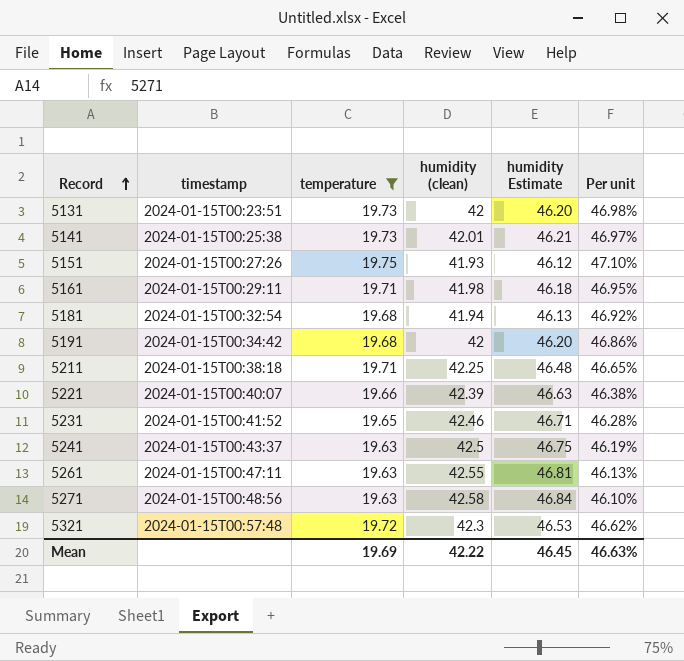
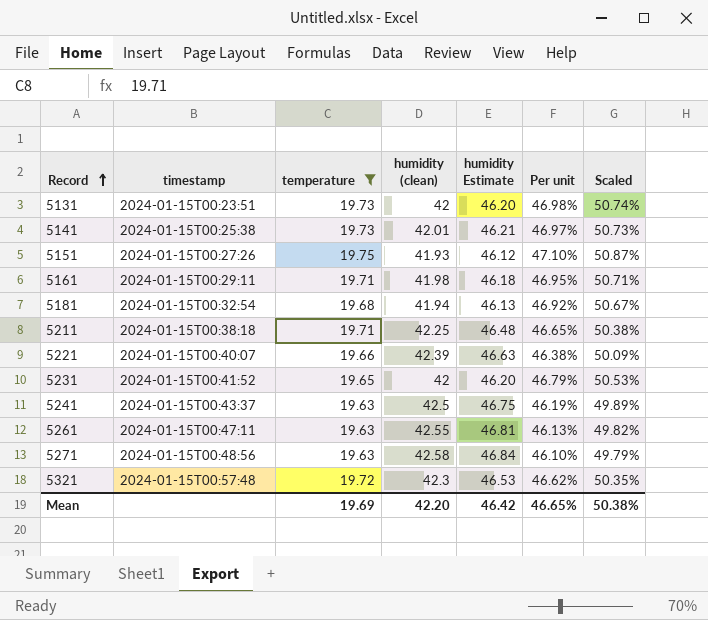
column Scaled | formula: none -> [Per unit] * 1.08
row 5191: 2024-01-15T00:34:42 | 19.68 | 42 | 46.20 | 46.86% -> none
5231 | humidity (clean): 42.46 -> 42
5231 | humidity Estimate: 46.71 -> 46.20
5231 | Per unit: 46.28% -> 46.79%
Mean | humidity (clean): 42.22 -> 42.20
Mean | humidity Estimate: 46.45 -> 46.42
Mean | Per unit: 46.63% -> 46.65%

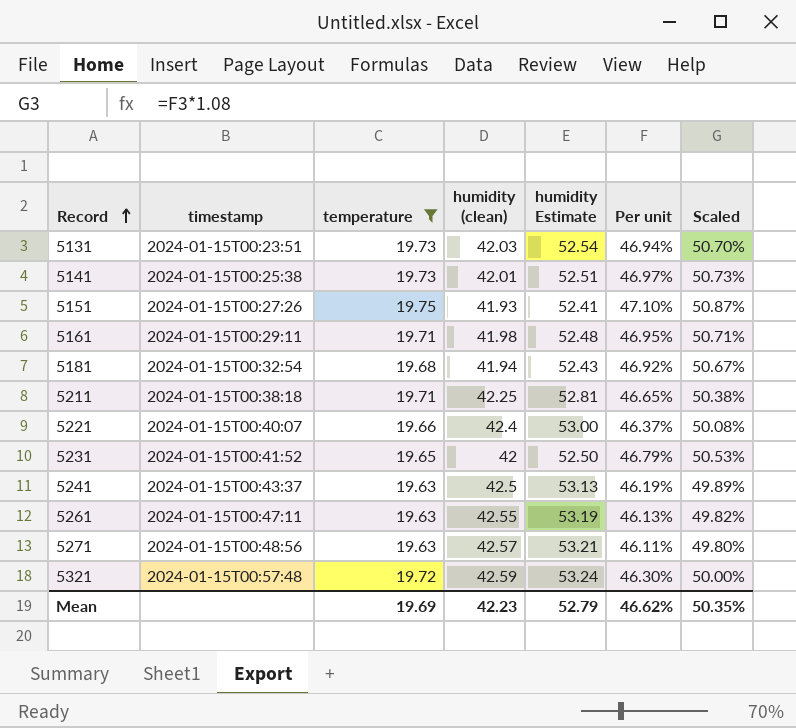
column humidity Estimate | formula: [humidity (clean)] * 1.1 -> [humidity (clean)] * 1.25
5131 | humidity (clean): 42 -> 42.03
5131 | Per unit: 46.98% -> 46.94%
5131 | Scaled: 50.74% -> 50.70%
5221 | humidity (clean): 42.39 -> 42.4
5221 | Per unit: 46.38% -> 46.37%
5221 | Scaled: 50.09% -> 50.08%
5271 | humidity (clean): 42.58 -> 42.57
5271 | Per unit: 46.10% -> 46.11%
5271 | Scaled: 49.79% -> 49.80%
5321 | humidity (clean): 42.3 -> 42.59
5321 | Per unit: 46.62% -> 46.30%
5321 | Scaled: 50.35% -> 50.00%
Mean | humidity (clean): 42.20 -> 42.23
Mean | humidity Estimate: 46.42 -> 52.79
Mean | Per unit: 46.65% -> 46.62%
Mean | Scaled: 50.38% -> 50.35%

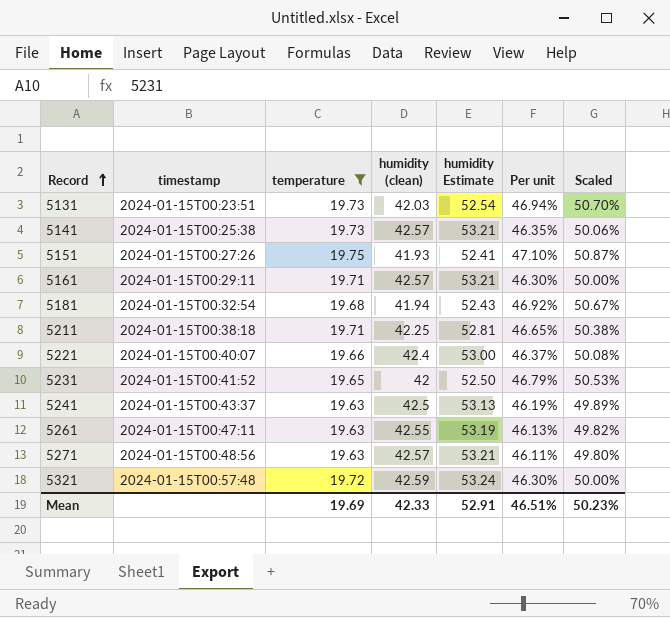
5141 | humidity (clean): 42.01 -> 42.57
5141 | humidity Estimate: 52.51 -> 53.21
5141 | Per unit: 46.97% -> 46.35%
5141 | Scaled: 50.73% -> 50.06%
5161 | humidity (clean): 41.98 -> 42.57
5161 | humidity Estimate: 52.48 -> 53.21
5161 | Per unit: 46.95% -> 46.30%
5161 | Scaled: 50.71% -> 50.00%
Mean | humidity (clean): 42.23 -> 42.33
Mean | humidity Estimate: 52.79 -> 52.91
Mean | Per unit: 46.62% -> 46.51%
Mean | Scaled: 50.35% -> 50.23%

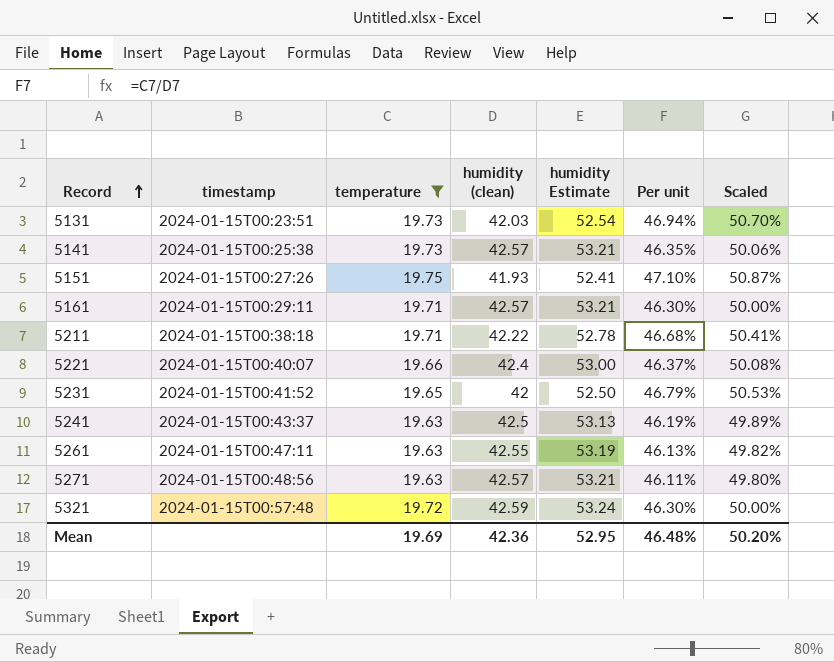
row 5181: 2024-01-15T00:32:54 | 19.68 | 41.94 | 52.43 | 46.92% | 50.67% -> none
5211 | humidity (clean): 42.25 -> 42.22
5211 | humidity Estimate: 52.81 -> 52.78
5211 | Per unit: 46.65% -> 46.68%
5211 | Scaled: 50.38% -> 50.41%
Mean | humidity (clean): 42.33 -> 42.36
Mean | humidity Estimate: 52.91 -> 52.95
Mean | Per unit: 46.51% -> 46.48%
Mean | Scaled: 50.23% -> 50.20%

